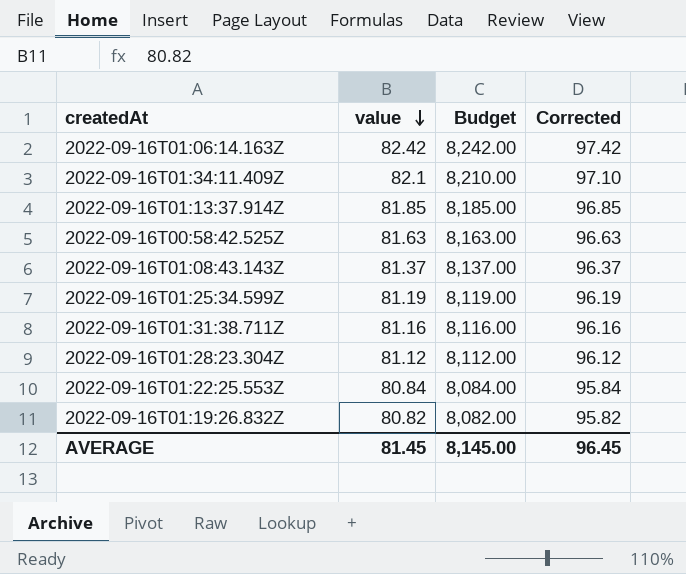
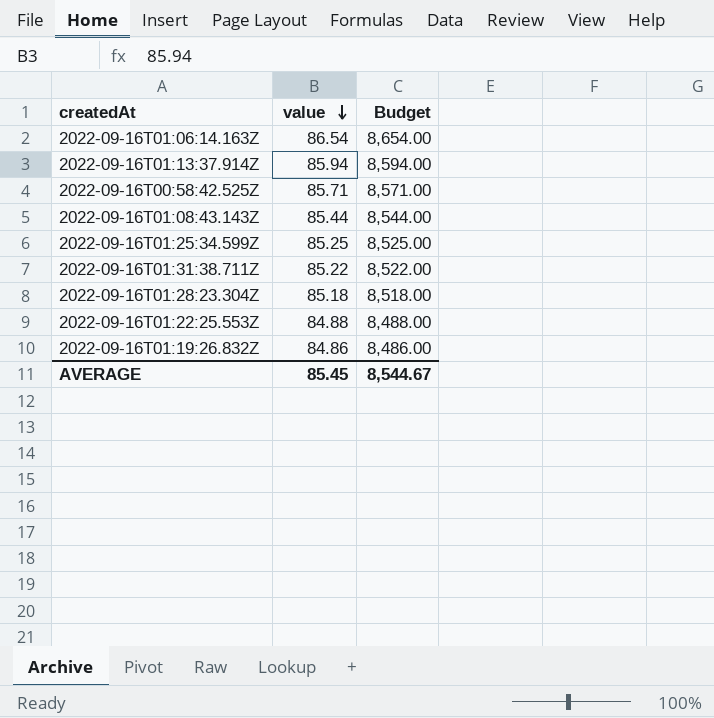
column Corrected | formula: [value] + 15 -> none
row 2022-09-16T01:34:11.409Z: 82.1 | 8,210.00 | 97.10 -> none
2022-09-16T01:06:14.163Z | value: 82.42 -> 86.54
2022-09-16T01:06:14.163Z | Budget: 8,242.00 -> 8,654.00
2022-09-16T01:13:37.914Z | value: 81.85 -> 85.94
2022-09-16T01:13:37.914Z | Budget: 8,185.00 -> 8,594.00
2022-09-16T00:58:42.525Z | value: 81.63 -> 85.71
2022-09-16T00:58:42.525Z | Budget: 8,163.00 -> 8,571.00
2022-09-16T01:08:43.143Z | value: 81.37 -> 85.44
2022-09-16T01:08:43.143Z | Budget: 8,137.00 -> 8,544.00
2022-09-16T01:25:34.599Z | value: 81.19 -> 85.25
2022-09-16T01:25:34.599Z | Budget: 8,119.00 -> 8,525.00
2022-09-16T01:31:38.711Z | value: 81.16 -> 85.22
2022-09-16T01:31:38.711Z | Budget: 8,116.00 -> 8,522.00
2022-09-16T01:28:23.304Z | value: 81.12 -> 85.18
2022-09-16T01:28:23.304Z | Budget: 8,112.00 -> 8,518.00
2022-09-16T01:22:25.553Z | value: 80.84 -> 84.88
2022-09-16T01:22:25.553Z | Budget: 8,084.00 -> 8,488.00
2022-09-16T01:19:26.832Z | value: 80.82 -> 84.86
2022-09-16T01:19:26.832Z | Budget: 8,082.00 -> 8,486.00
AVERAGE | value: 81.45 -> 85.45
AVERAGE | Budget: 8,145.00 -> 8,544.67

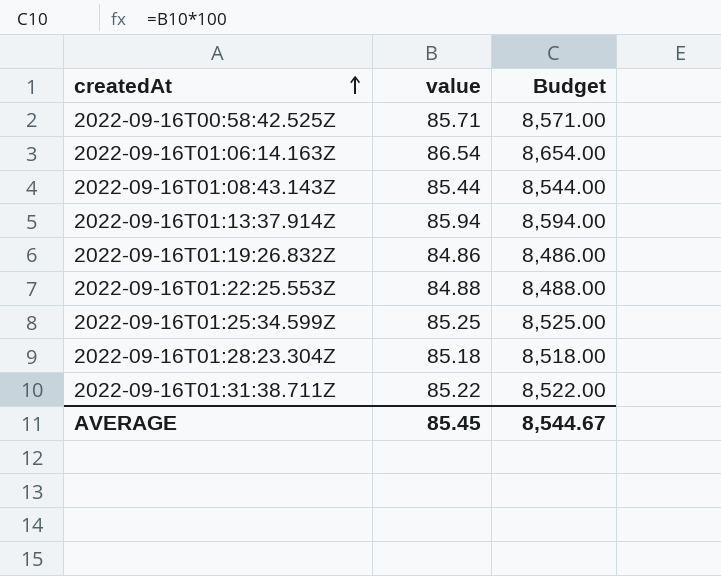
row order: value descending -> createdAt ascending

